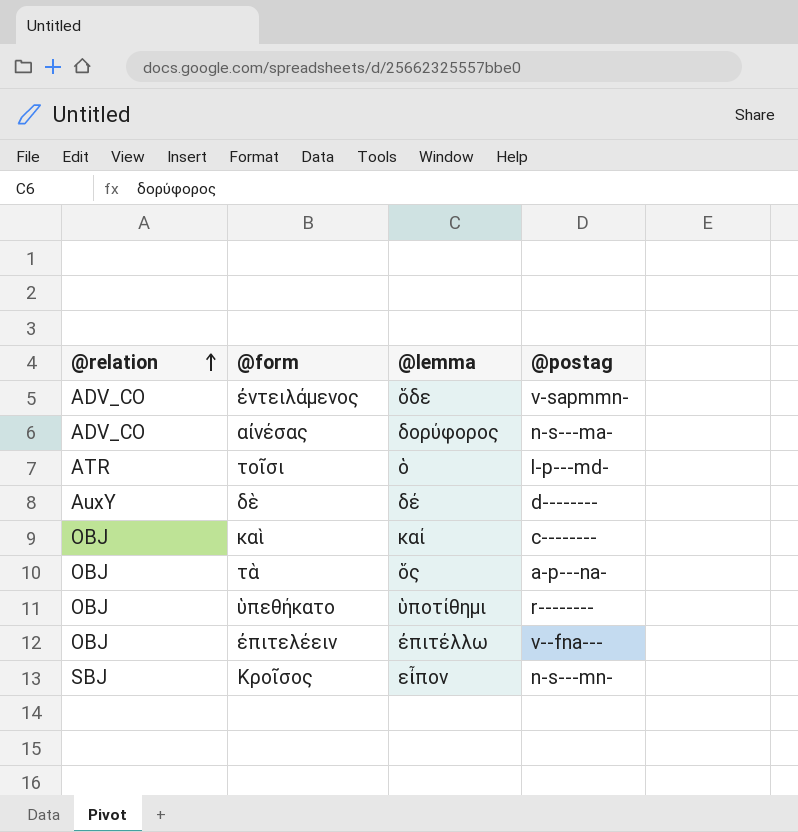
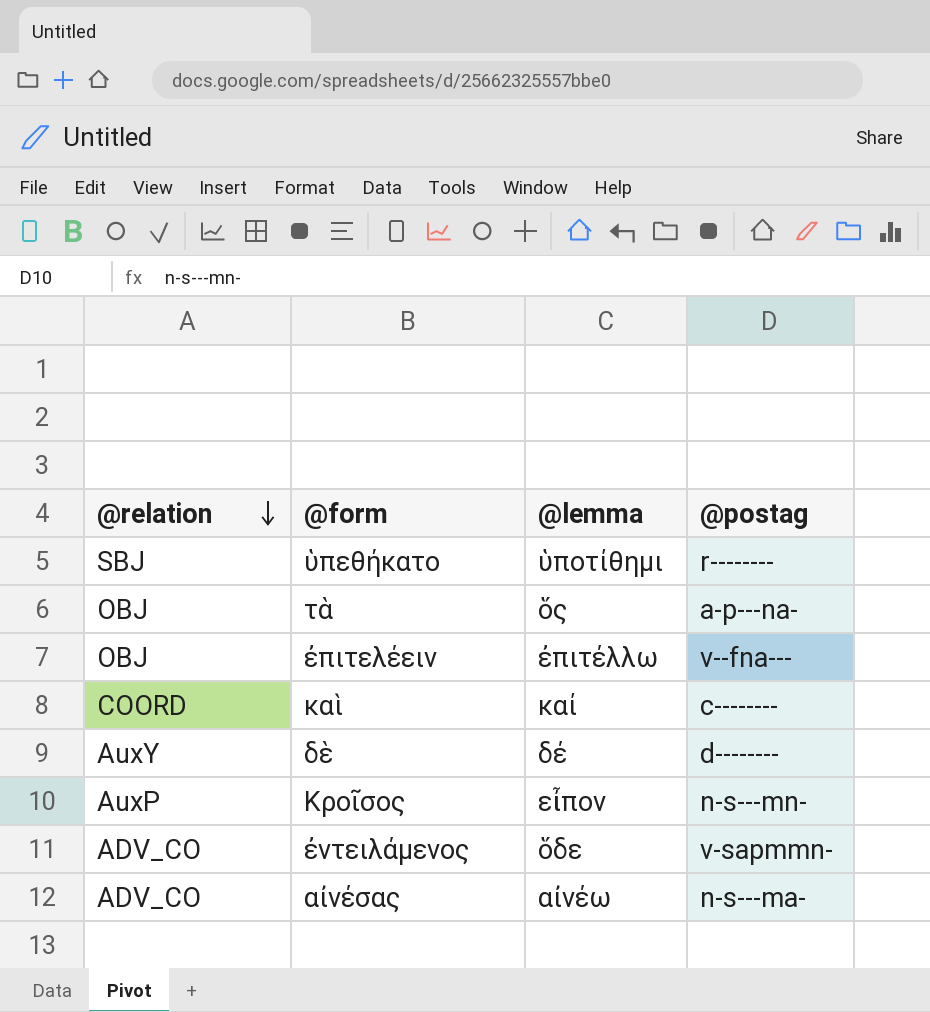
row order: @relation ascending -> @relation descending
row τοῖσι: ATR | ὁ | l-p---md- -> none
ὑπεθήκατο | @relation: OBJ -> SBJ
καὶ | @relation: OBJ -> COORD
Κροῖσος | @relation: SBJ -> AuxP
αἰνέσας | @lemma: δορύφορος -> αἰνέω

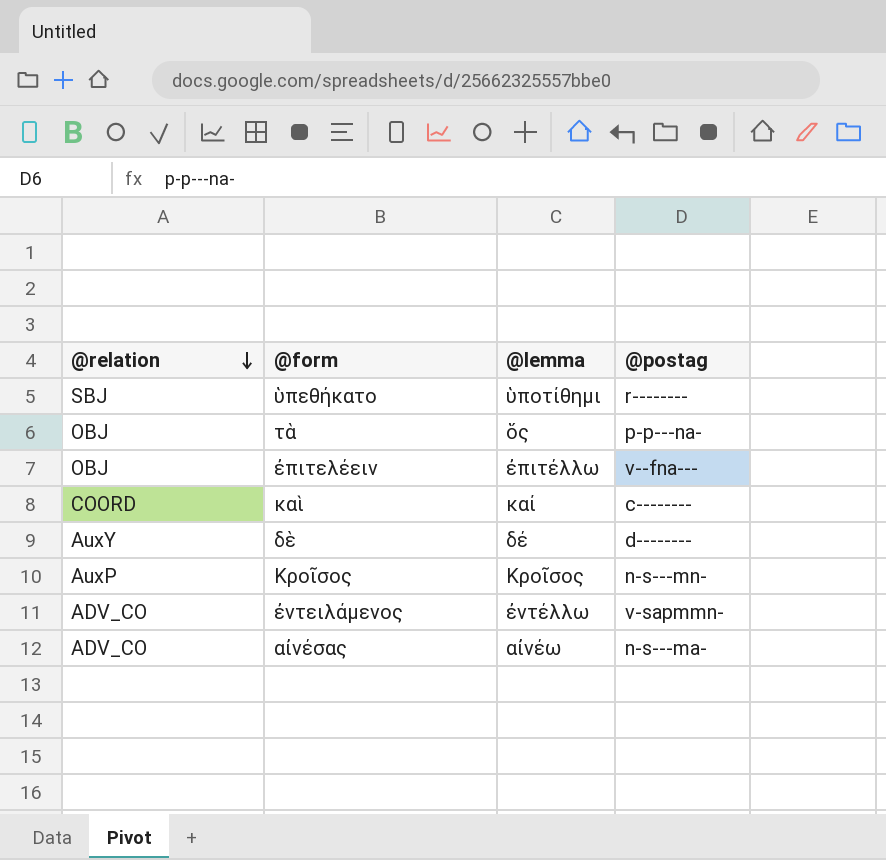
τὰ | @postag: a-p---na- -> p-p---na-
Κροῖσος | @lemma: εἶπον -> Κροῖσος
ἐντειλάμενος | @lemma: ὅδε -> ἐντέλλω

